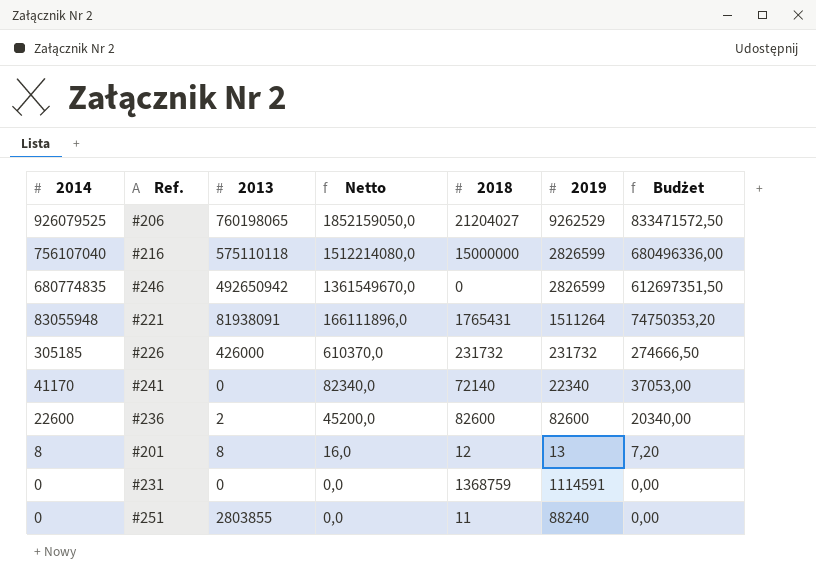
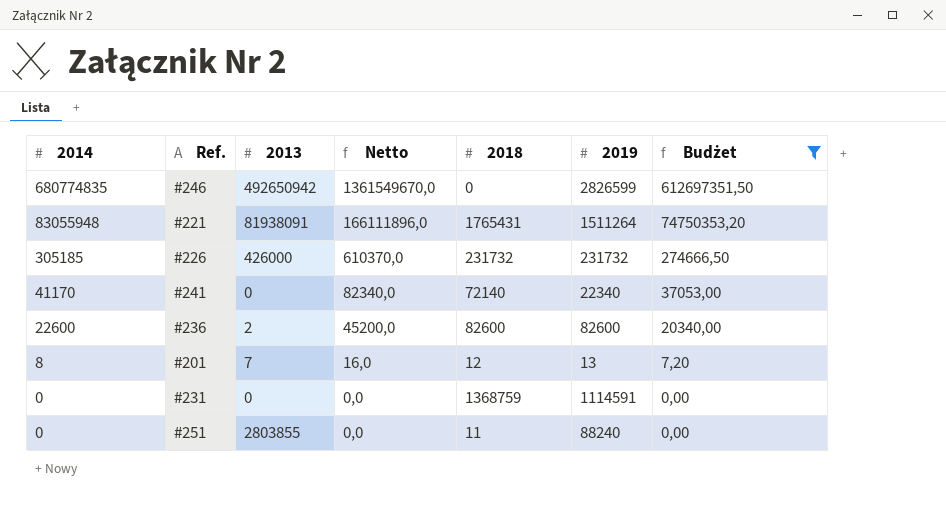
filter: none -> Budżet <= 612697351,50
#201 | 2013: 8 -> 7

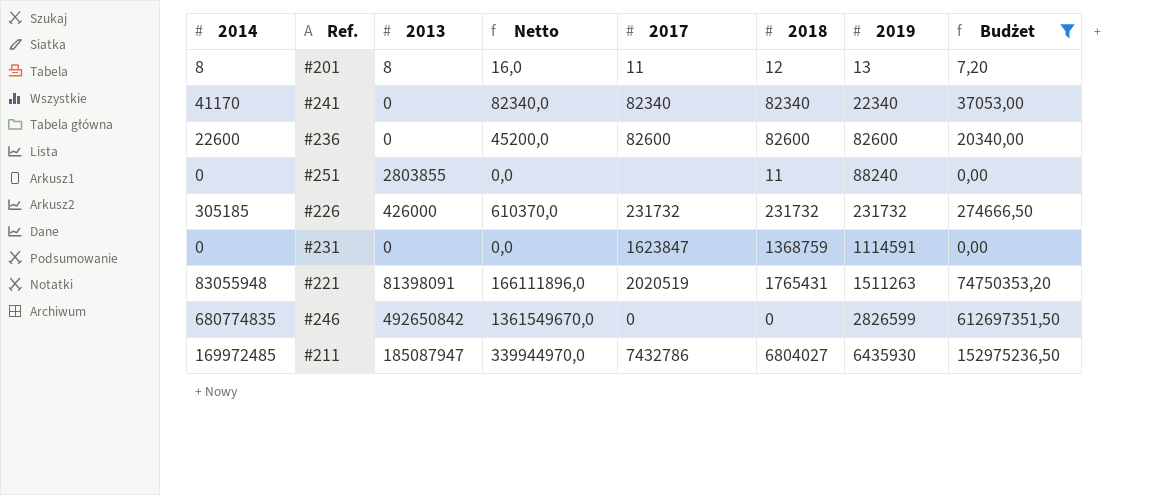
row order: 2014 descending -> 2019 ascending
column 2017 | position: none -> 5
#201 | 2013: 7 -> 8
#241 | 2018: 72140 -> 82340
#236 | 2013: 2 -> 0
#221 | 2013: 81938091 -> 81398091
#221 | 2019: 1511264 -> 1511263
#246 | 2013: 492650942 -> 492650842
row #211: none -> 169972485 | 185087947 | 339944970,0 | 7432786 | 6804027 | 6435930 | 152975236,50

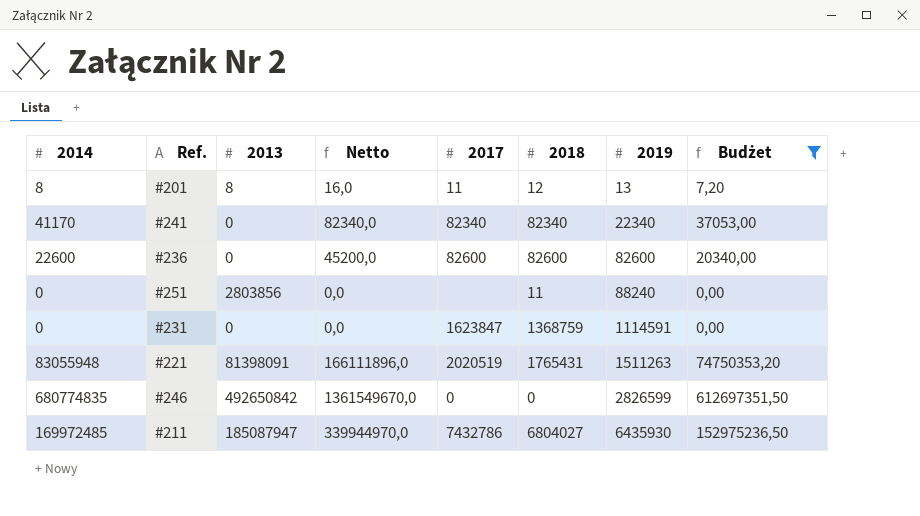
row #226: 305185 | 426000 | 610370,0 | 231732 | 231732 | 231732 | 274666,50 -> none
#251 | 2013: 2803855 -> 2803856

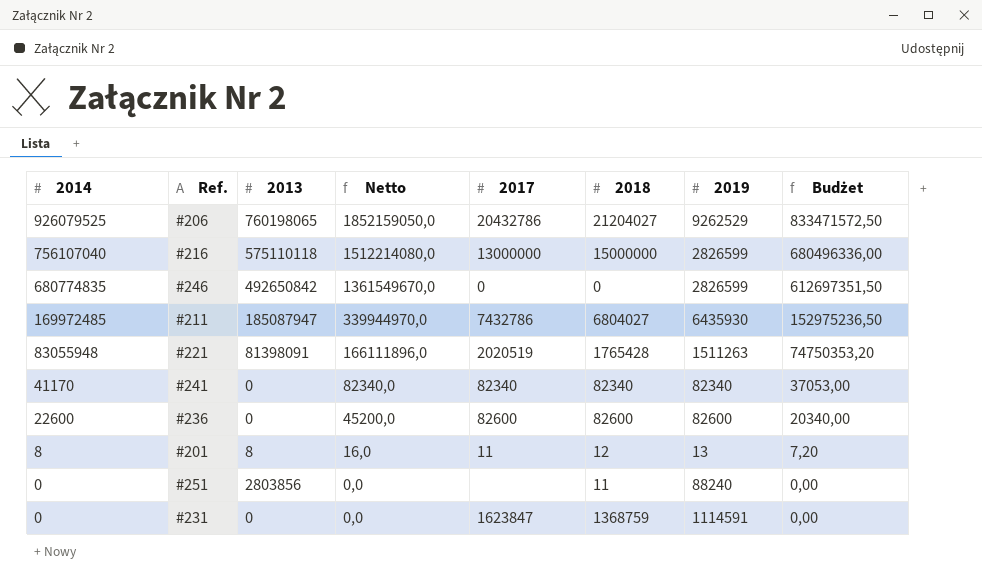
filter: Budżet <= 612697351,50 -> none
row order: 2019 ascending -> 2014 descending
#221 | 2018: 1765431 -> 1765428
#241 | 2019: 22340 -> 82340

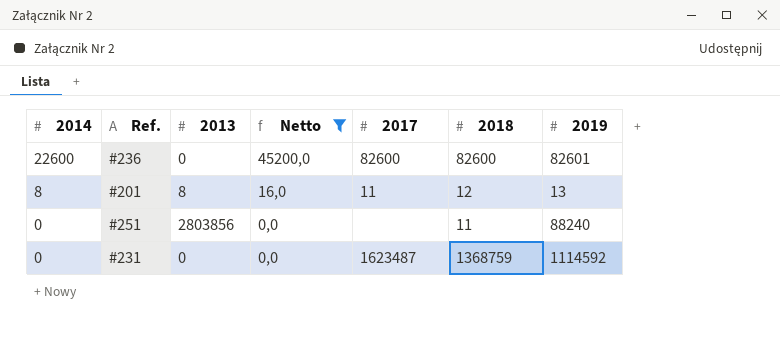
filter: none -> Netto <= 45200,0
column Budżet | formula: [2014] * 0,9 -> none
#236 | 2019: 82600 -> 82601
#231 | 2017: 1623847 -> 1623487
#231 | 2019: 1114591 -> 1114592

